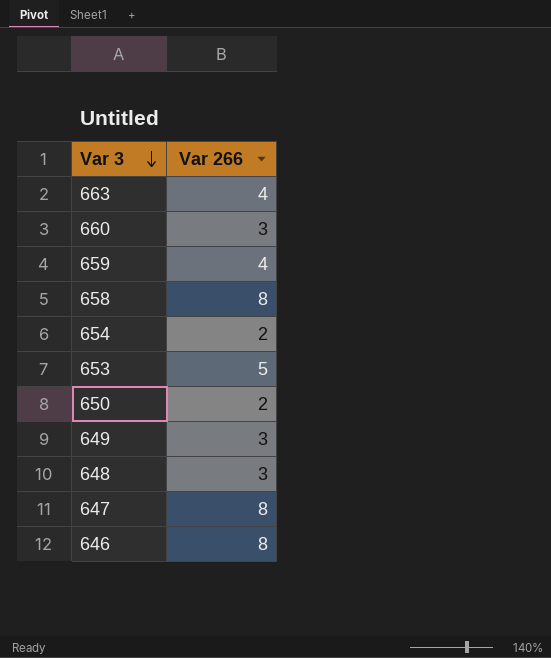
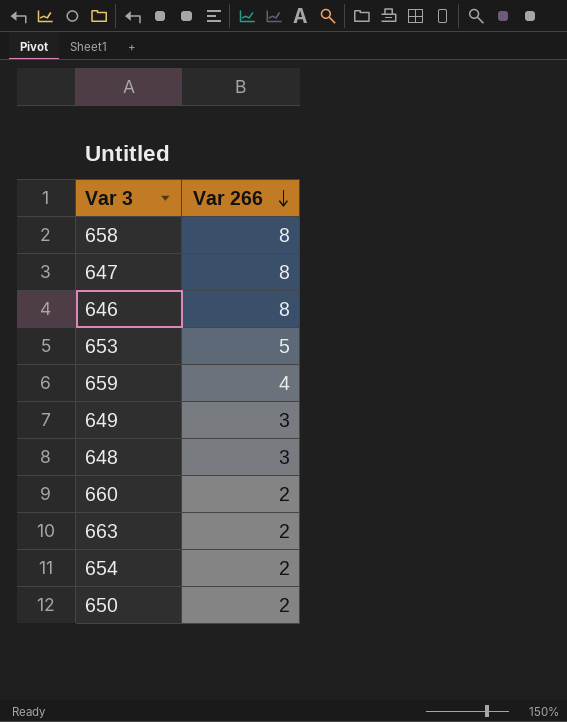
row order: Var 3 descending -> Var 266 descending
660 | Var 266: 3 -> 2
663 | Var 266: 4 -> 2

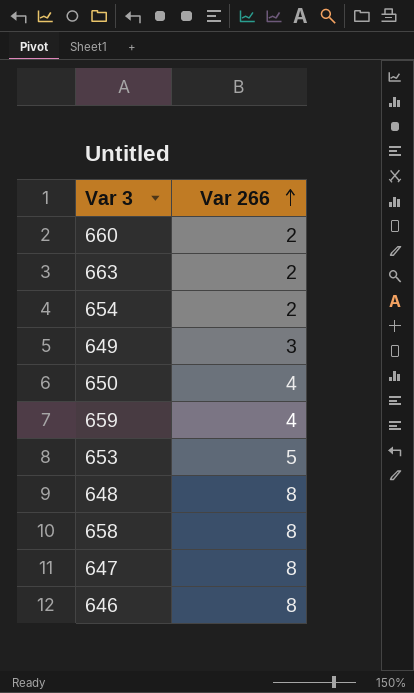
row order: Var 266 descending -> Var 266 ascending
650 | Var 266: 2 -> 4
648 | Var 266: 3 -> 8

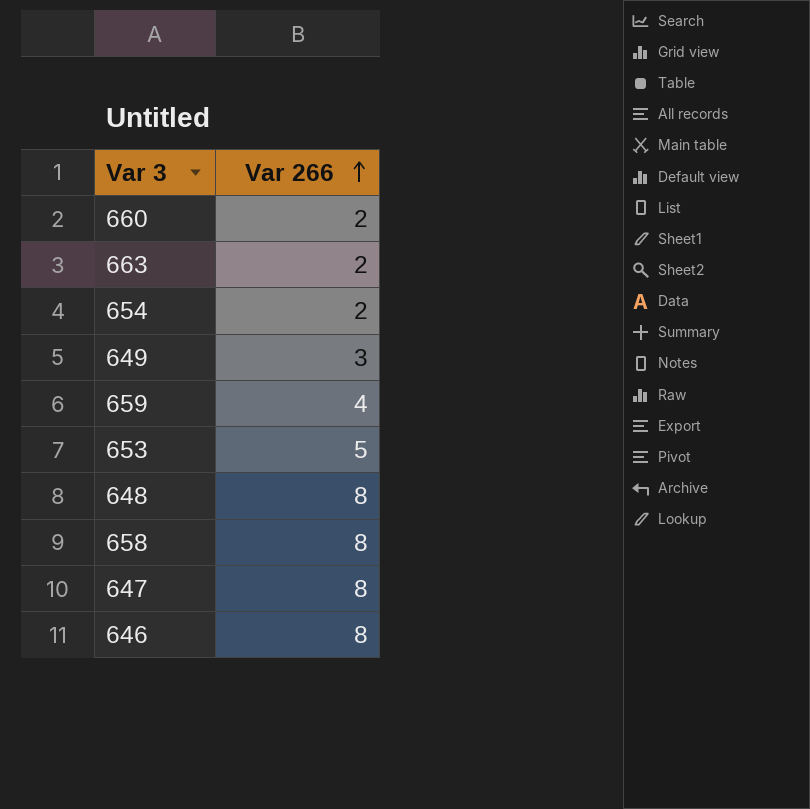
row 650: 4 -> none

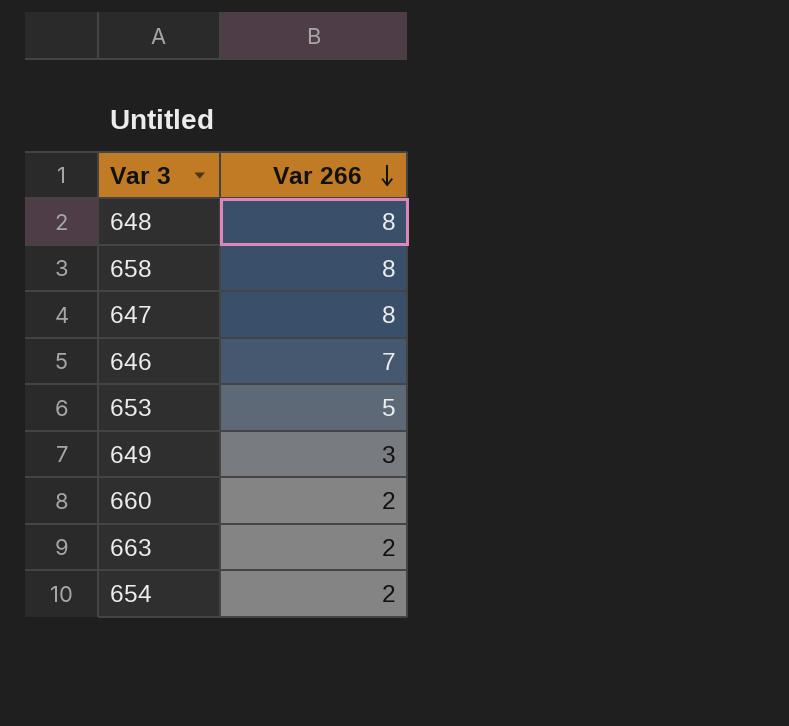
row order: Var 266 ascending -> Var 266 descending
row 659: 4 -> none
646 | Var 266: 8 -> 7

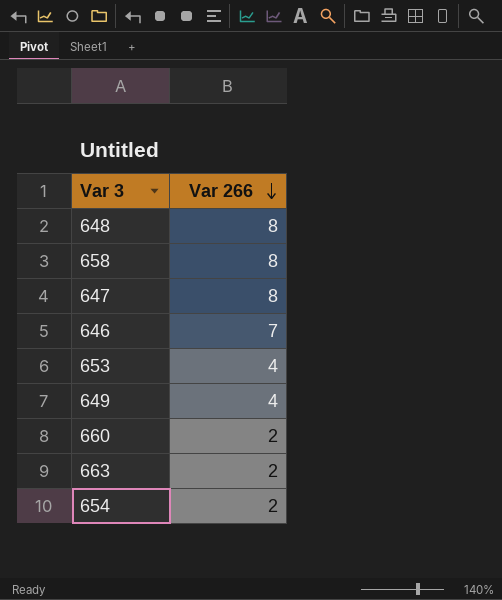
653 | Var 266: 5 -> 4
649 | Var 266: 3 -> 4

